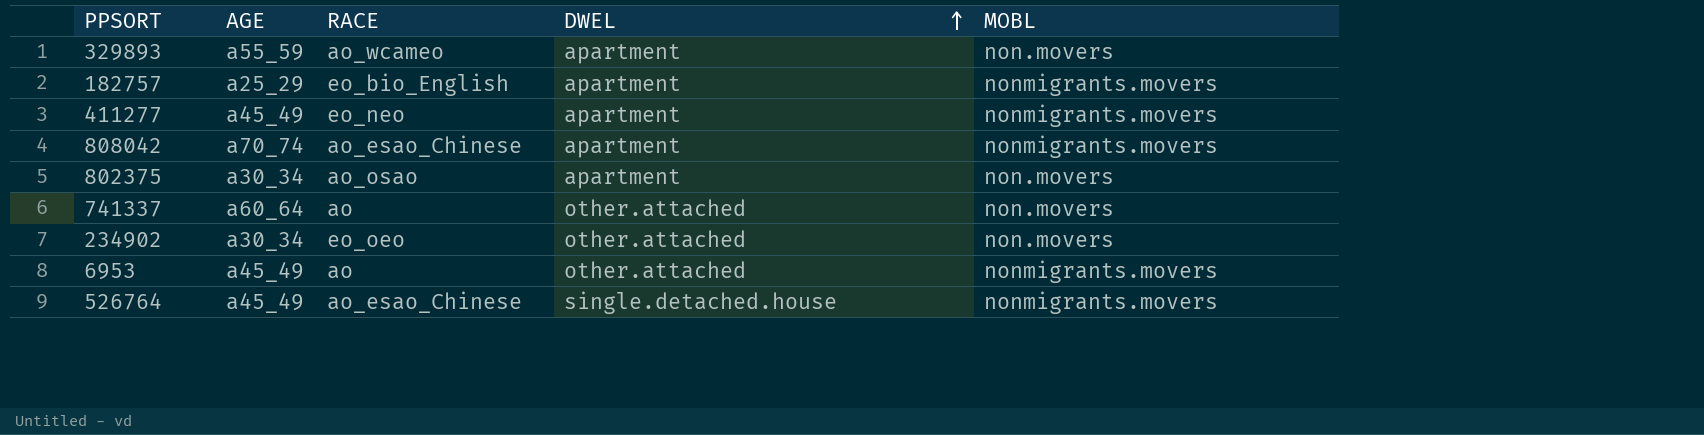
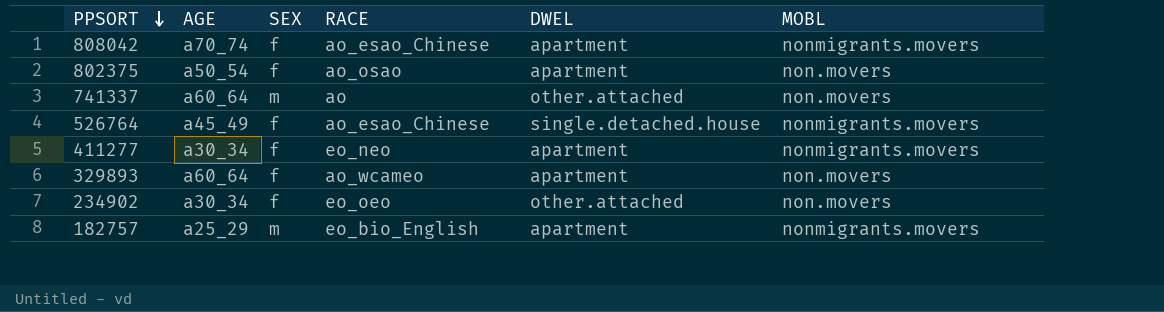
row order: DWEL ascending -> PPSORT descending
column SEX | position: none -> 3
row 6953: a45_49 | ao | other.attached | nonmigrants.movers -> none
802375 | AGE: a30_34 -> a50_54
411277 | AGE: a45_49 -> a30_34
329893 | AGE: a55_59 -> a60_64

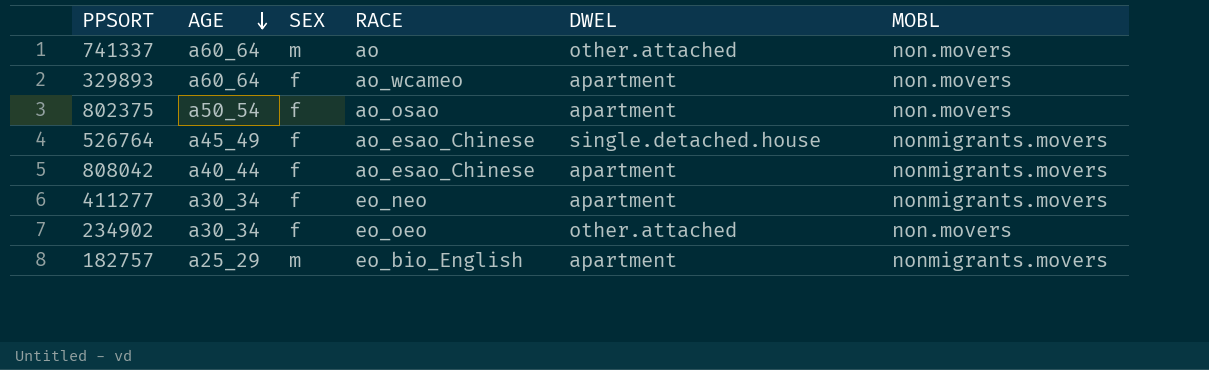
row order: PPSORT descending -> AGE descending
808042 | AGE: a70_74 -> a40_44

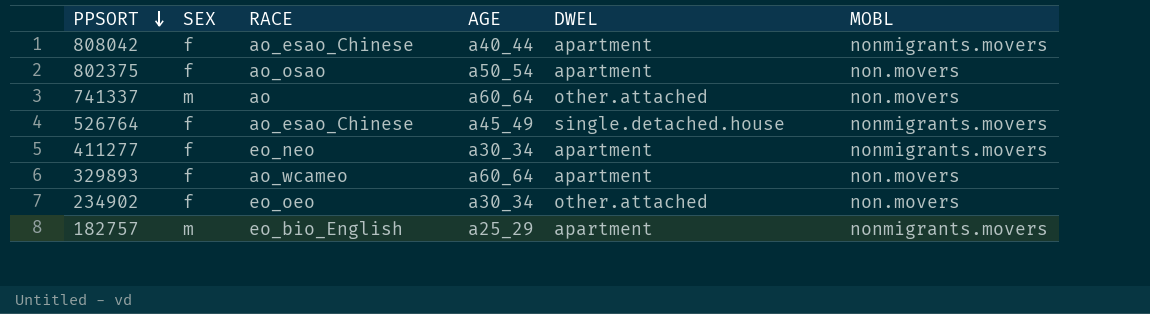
row order: AGE descending -> PPSORT descending
column AGE | position: 2 -> 4

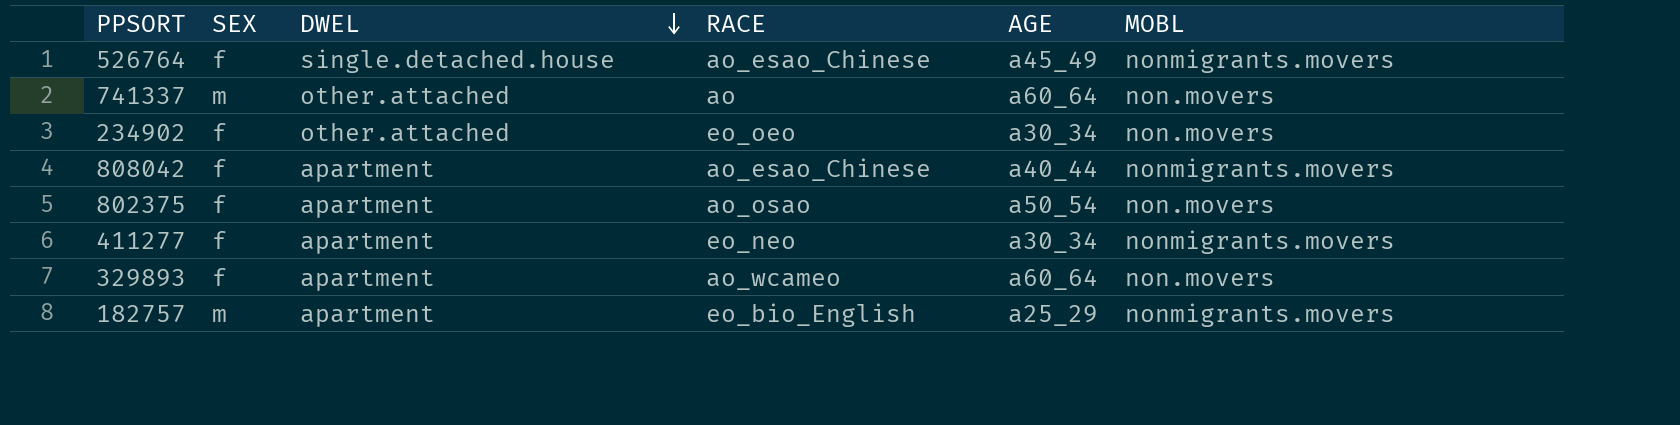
row order: PPSORT descending -> DWEL descending
column DWEL | position: 5 -> 3

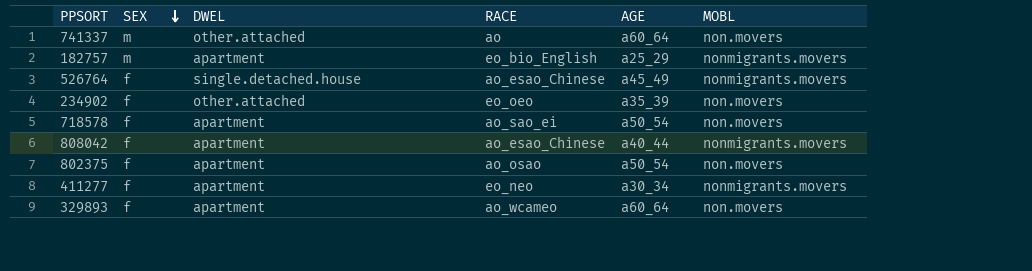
row order: DWEL descending -> SEX descending
234902 | AGE: a30_34 -> a35_39
row 718578: none -> f | apartment | ao_sao_ei | a50_54 | non.movers

